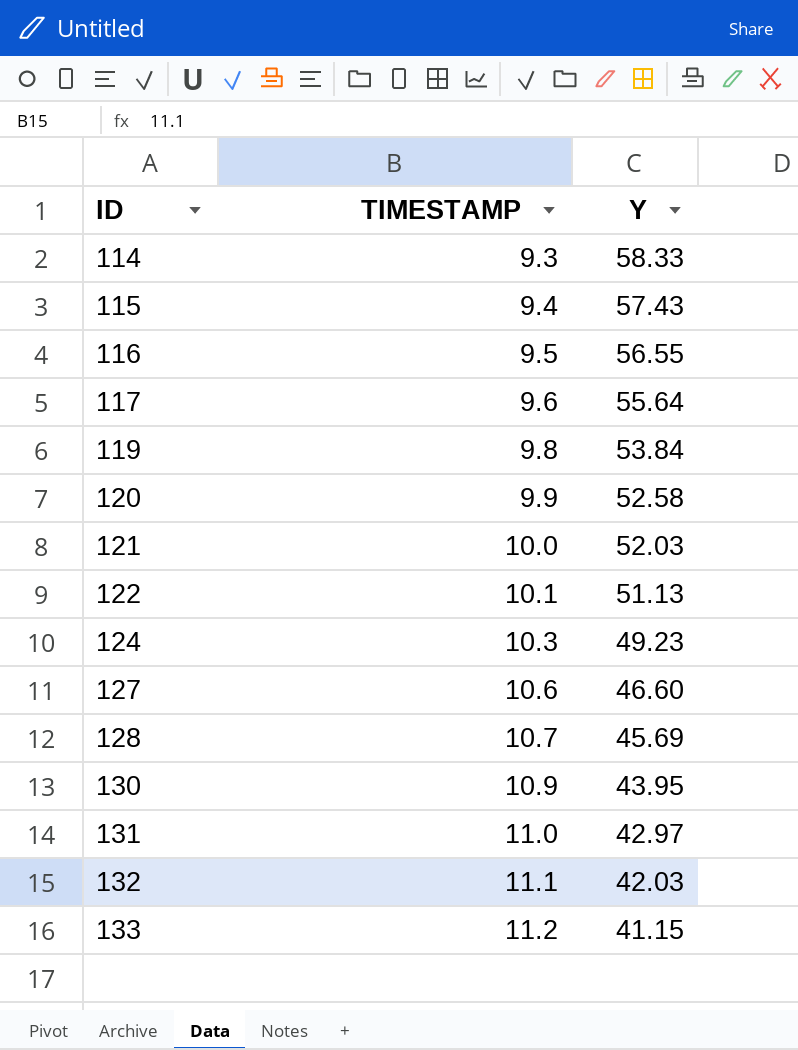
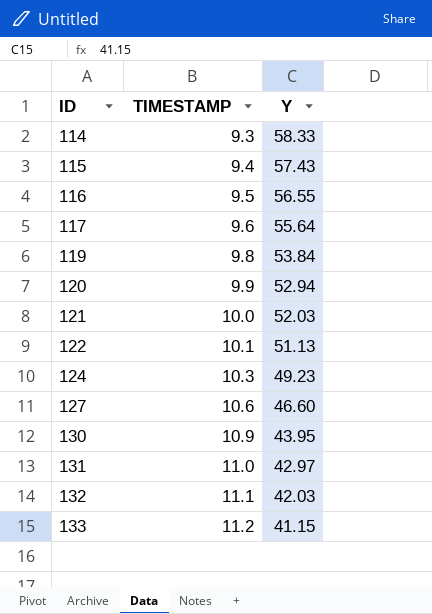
row 128: 10.7 | 45.69 -> none
120 | Y: 52.58 -> 52.94

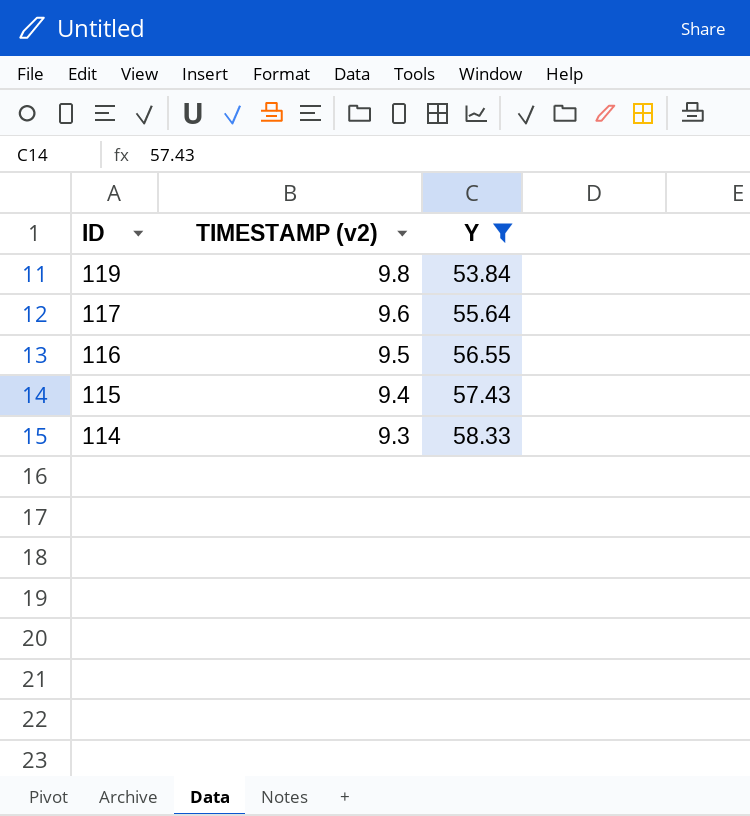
filter: none -> Y >= 53.84
row order: ID ascending -> ID descending
column name: TIMESTAMP -> TIMESTAMP (v2)

